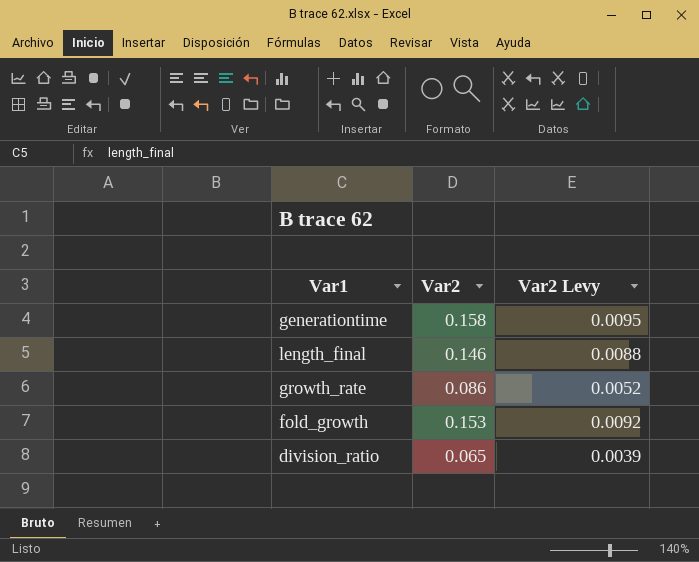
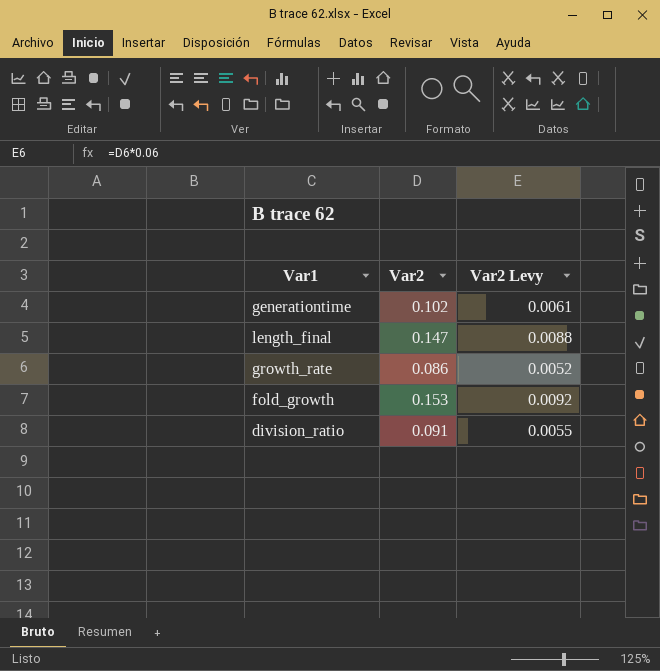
generationtime | Var2: 0.158 -> 0.102
generationtime | Var2 Levy: 0.0095 -> 0.0061
length_final | Var2: 0.146 -> 0.147
division_ratio | Var2: 0.065 -> 0.091
division_ratio | Var2 Levy: 0.0039 -> 0.0055

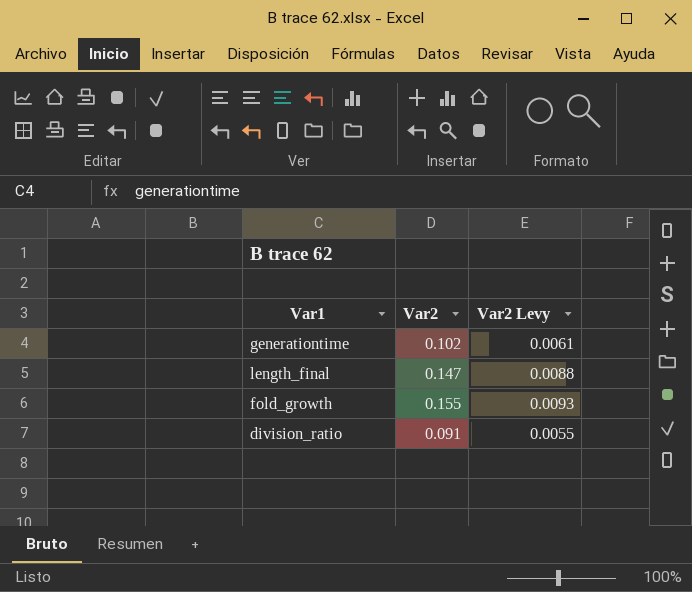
row growth_rate: 0.086 | 0.0052 -> none
fold_growth | Var2: 0.153 -> 0.155
fold_growth | Var2 Levy: 0.0092 -> 0.0093

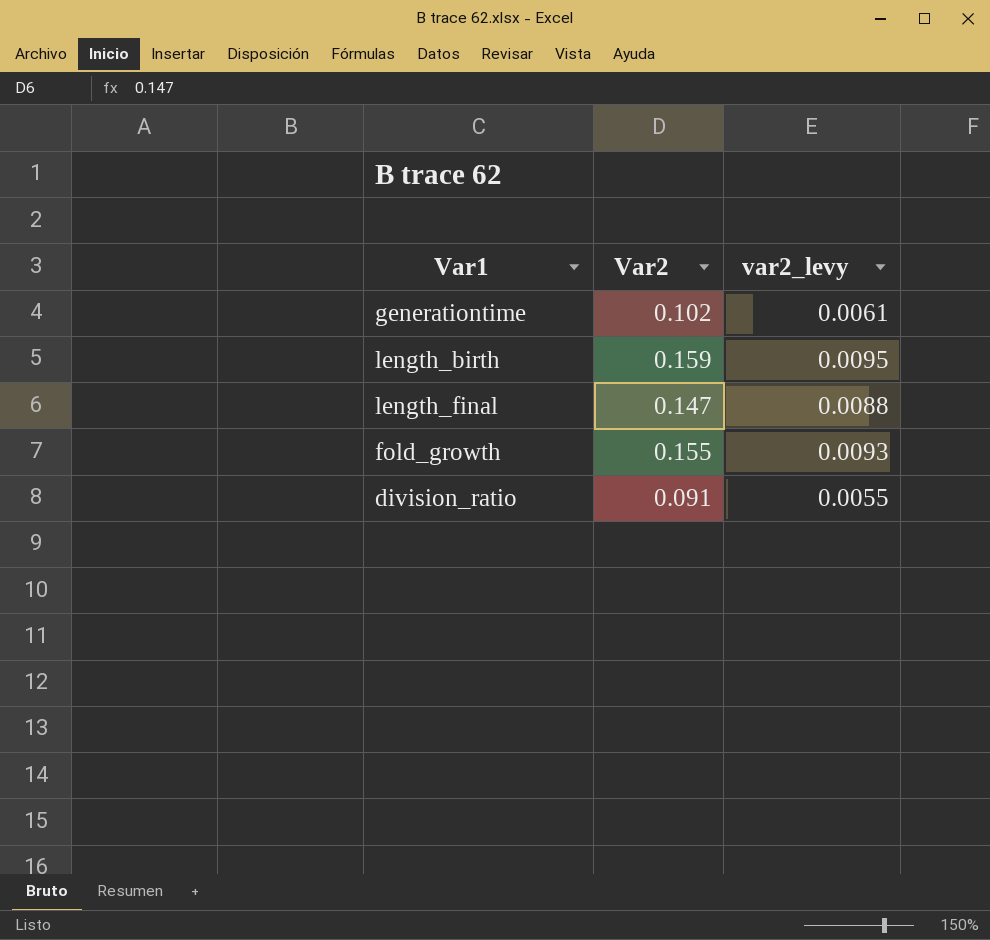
column name: Var2 Levy -> var2_levy
row length_birth: none -> 0.159 | 0.0095

